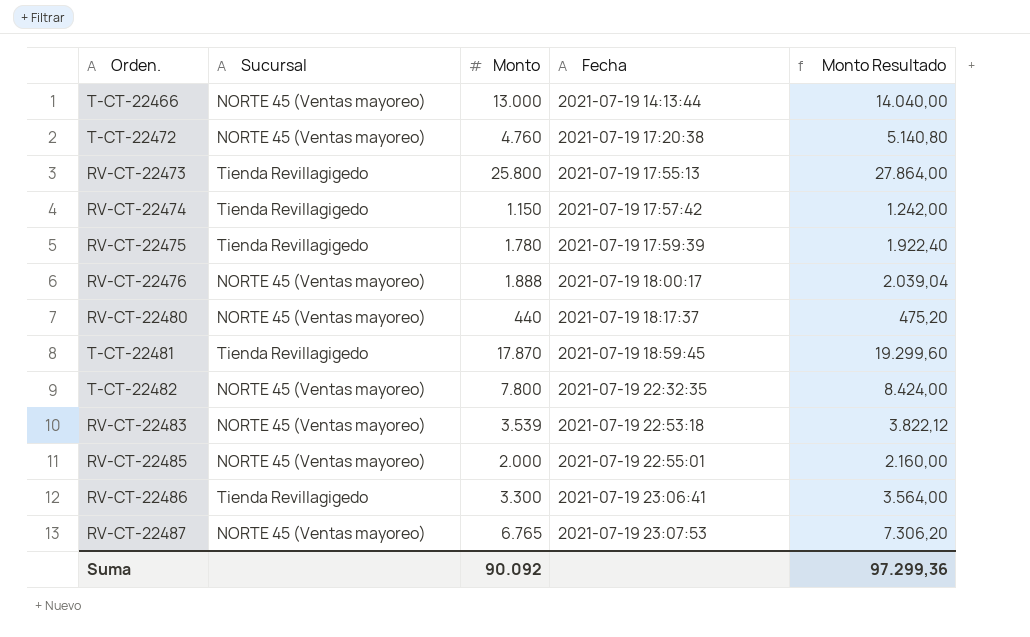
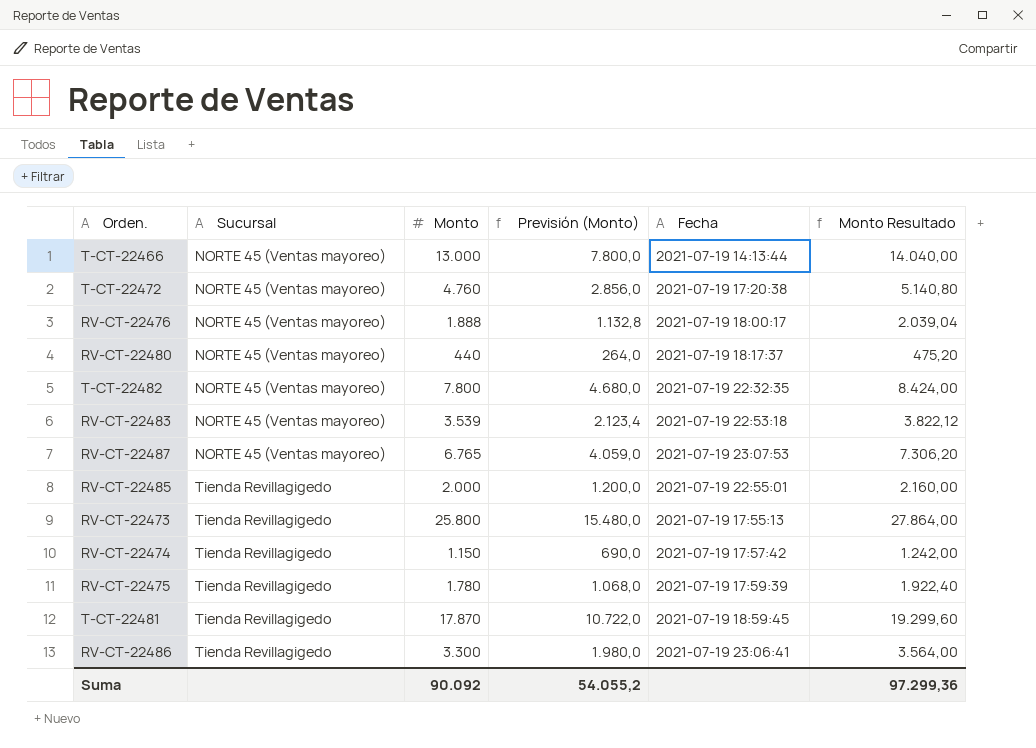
row order: Fecha ascending -> Sucursal ascending
column Previsión (Monto) | formula: none -> [Monto] * 0,6
RV-CT-22485 | Sucursal: NORTE 45 (Ventas mayoreo) -> Tienda Revillagigedo

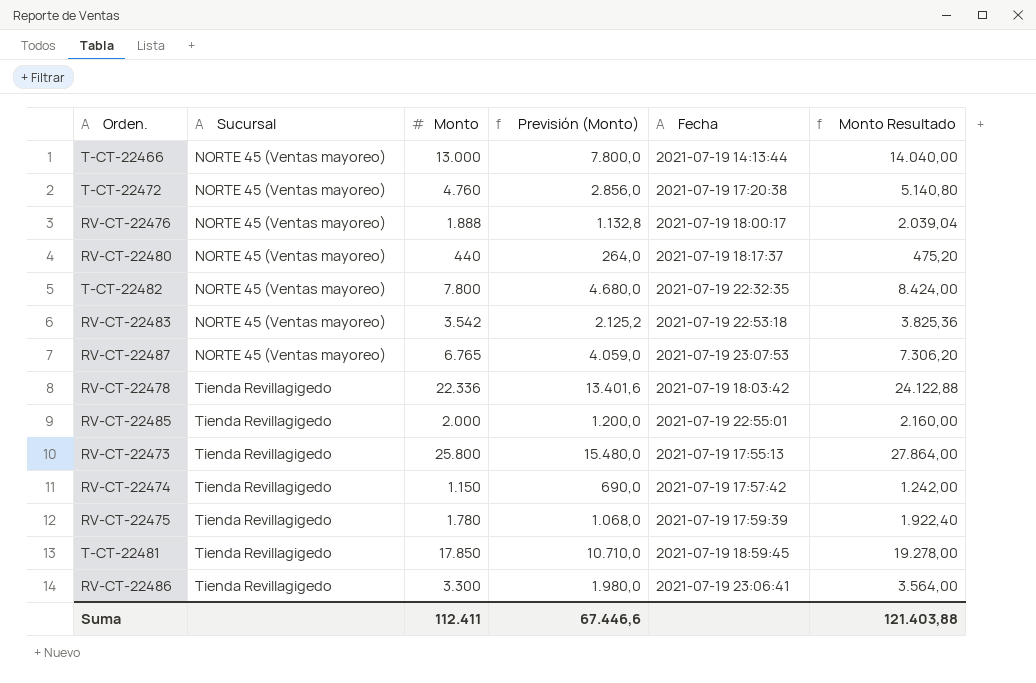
RV-CT-22483 | Monto: 3.539 -> 3.542
RV-CT-22483 | Previsión (Monto): 2.123,4 -> 2.125,2
RV-CT-22483 | Monto Resultado: 3.822,12 -> 3.825,36
row RV-CT-22478: none -> Tienda Revillagigedo | 22.336 | 13.401,6 | 2021-07-19 18:03:42 | 24.122,88
T-CT-22481 | Monto: 17.870 -> 17.850
T-CT-22481 | Previsión (Monto): 10.722,0 -> 10.710,0
T-CT-22481 | Monto Resultado: 19.299,60 -> 19.278,00
Suma | Monto: 90.092 -> 112.411
Suma | Previsión (Monto): 54.055,2 -> 67.446,6
Suma | Monto Resultado: 97.299,36 -> 121.403,88

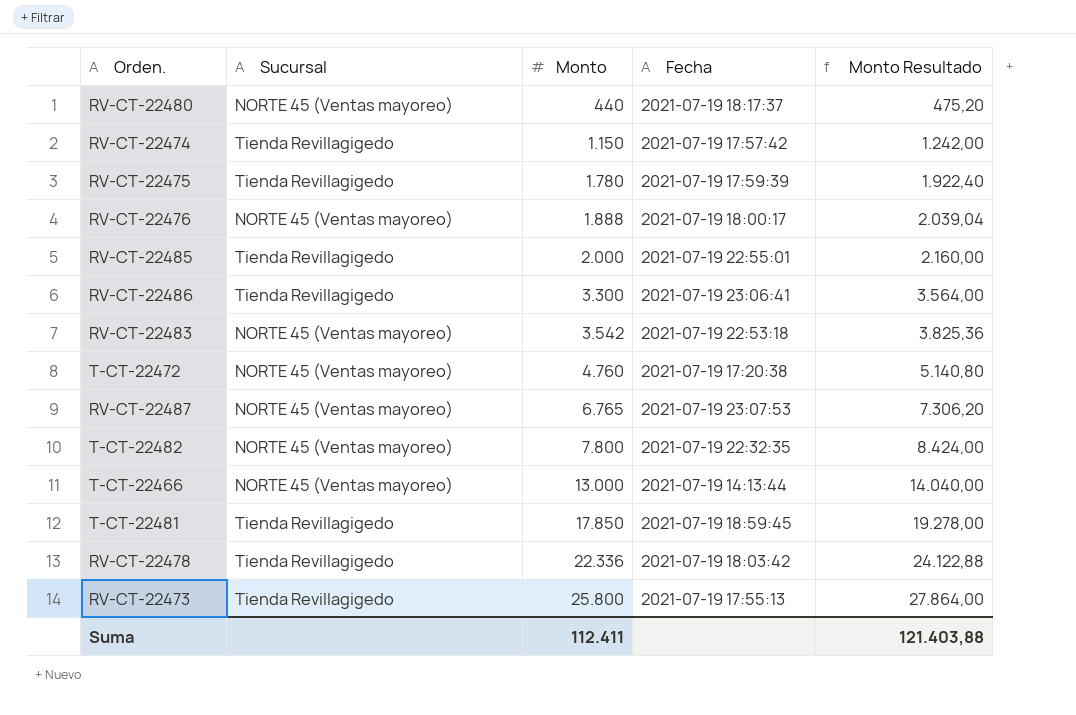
row order: Sucursal ascending -> Monto ascending
column Previsión (Monto) | formula: [Monto] * 0,6 -> none

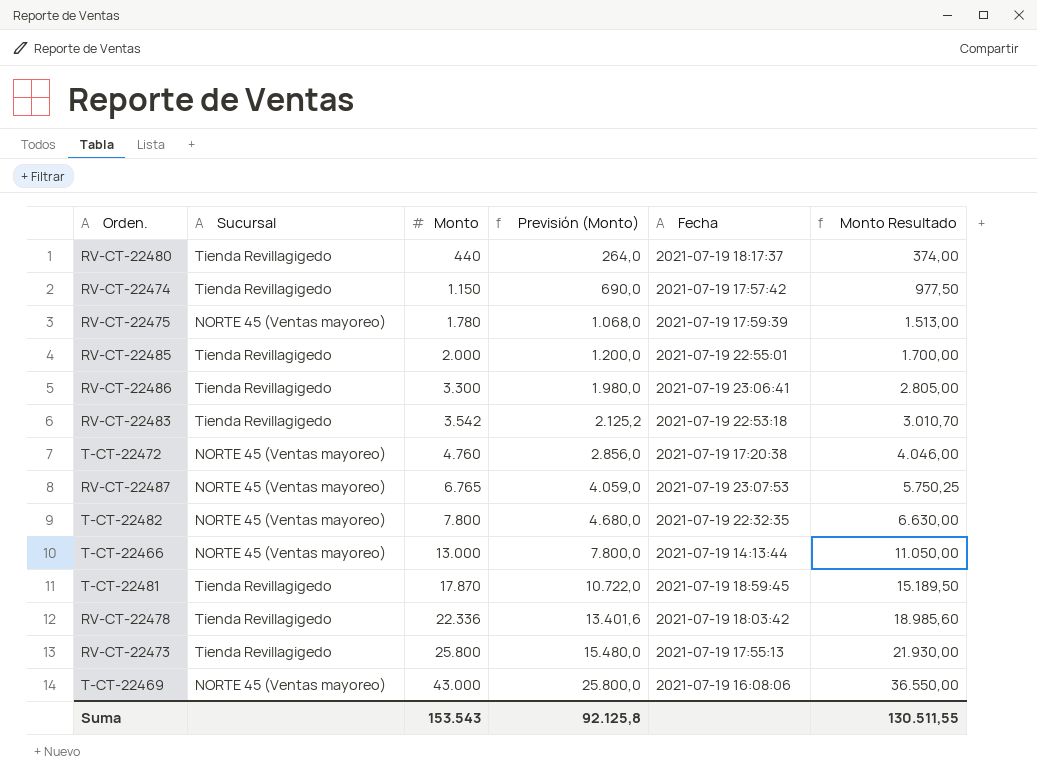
column Previsión (Monto) | formula: none -> [Monto] * 0,6
column Monto Resultado | formula: [Monto] * 1,08 -> [Monto] * 0,85
row RV-CT-22476: NORTE 45 (Ventas mayoreo) | 1.888 | 2021-07-19 18:00:17 | 2.039,04 -> none
RV-CT-22480 | Sucursal: NORTE 45 (Ventas mayoreo) -> Tienda Revillagigedo
RV-CT-22475 | Sucursal: Tienda Revillagigedo -> NORTE 45 (Ventas mayoreo)
RV-CT-22483 | Sucursal: NORTE 45 (Ventas mayoreo) -> Tienda Revillagigedo
T-CT-22481 | Monto: 17.850 -> 17.870
row T-CT-22469: none -> NORTE 45 (Ventas mayoreo) | 43.000 | 25.800,0 | 2021-07-19 16:08:06 | 36.550,00
Suma | Monto: 112.411 -> 153.543
Suma | Monto Resultado: 121.403,88 -> 130.511,55

